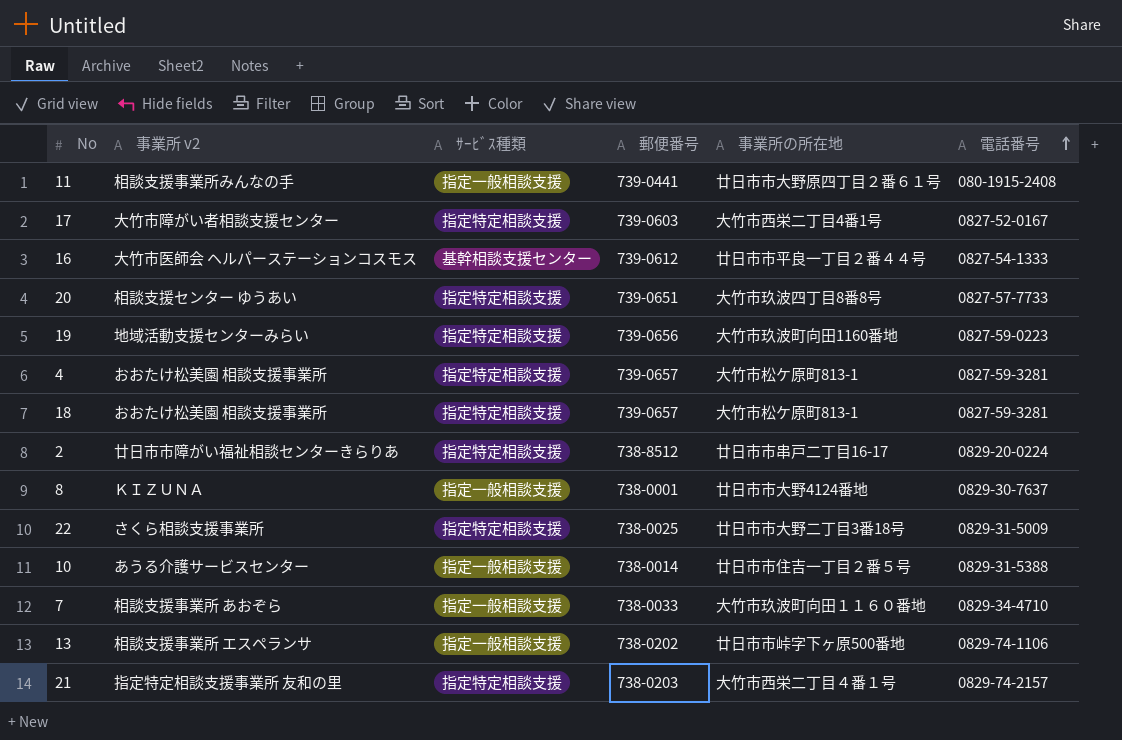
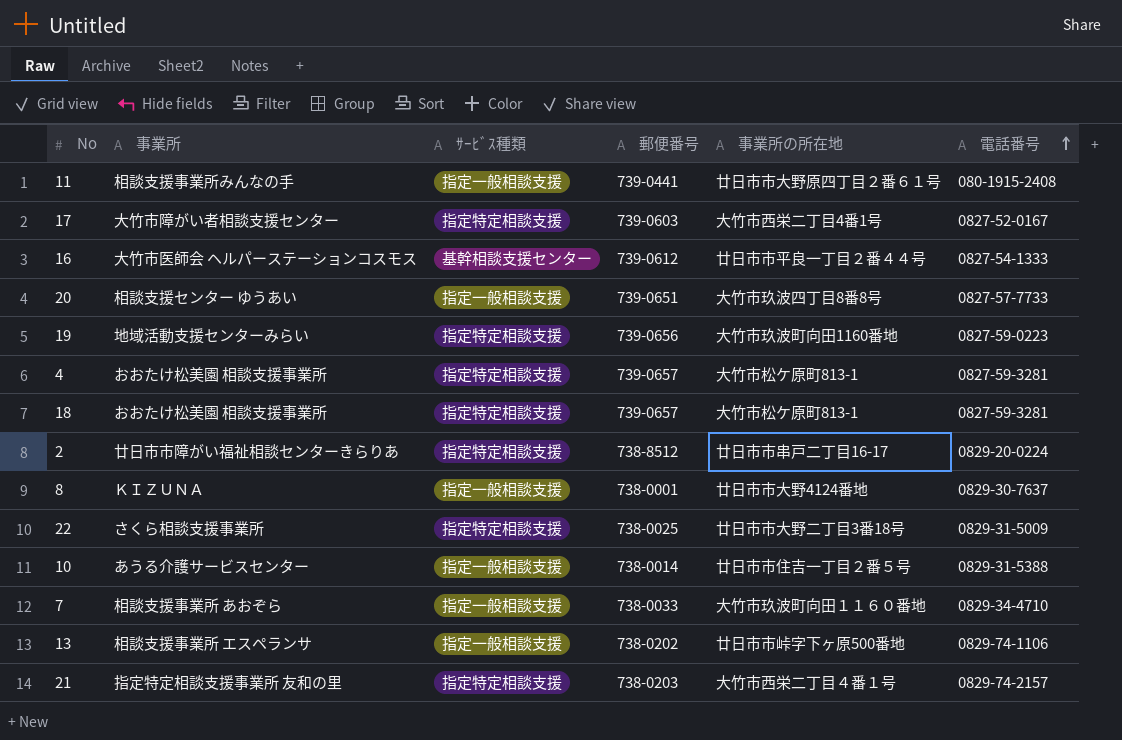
column name: 事業所 v2 -> 事業所
20 | ｻｰﾋﾞｽ種類: 指定特定相談支援 -> 指定一般相談支援

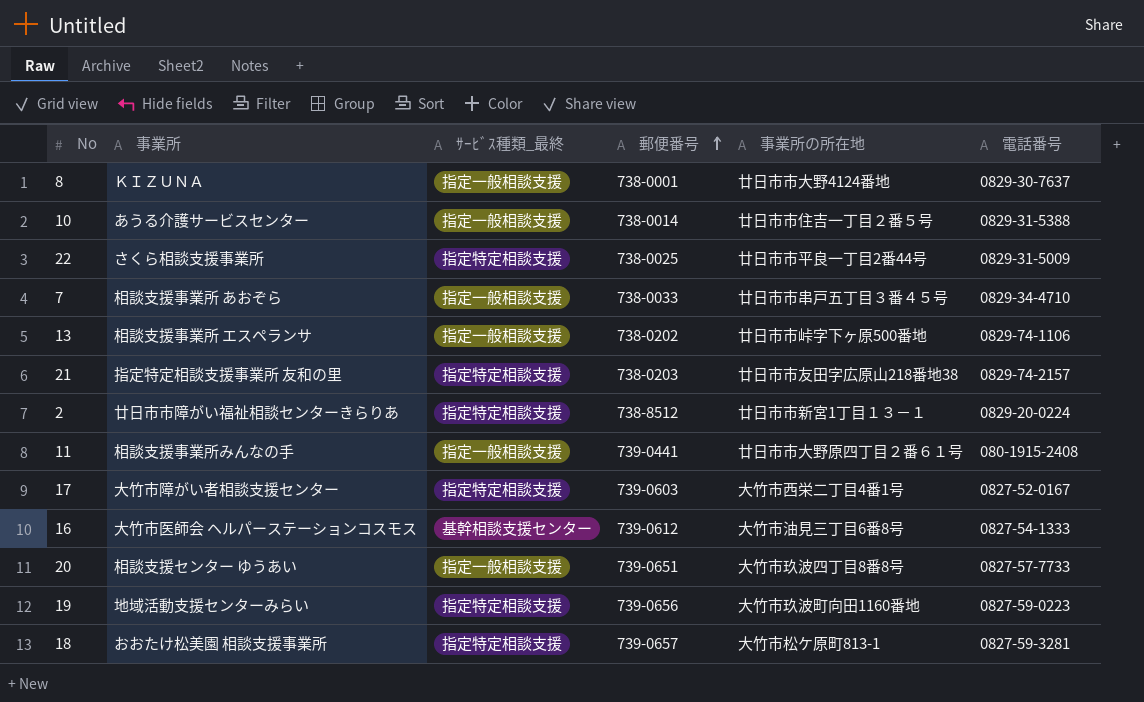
row order: 電話番号 ascending -> 郵便番号 ascending
column name: ｻｰﾋﾞｽ種類 -> ｻｰﾋﾞｽ種類_最終
row 4: おおたけ松美園 相談支援事業所 | 指定特定相談支援 | 739-0657 | 大竹市松ケ原町813-1 | 0827-59-3281 -> none
22 | 事業所の所在地: 廿日市市大野二丁目3番18号 -> 廿日市市平良一丁目2番44号
7 | 事業所の所在地: 大竹市玖波町向田１１６０番地 -> 廿日市市串戸五丁目３番４５号
21 | 事業所の所在地: 大竹市西栄二丁目４番１号 -> 廿日市市友田字広原山218番地38
2 | 事業所の所在地: 廿日市市串戸二丁目16-17 -> 廿日市市新宮1丁目１３－１
16 | 事業所の所在地: 廿日市市平良一丁目２番４４号 -> 大竹市油見三丁目6番8号

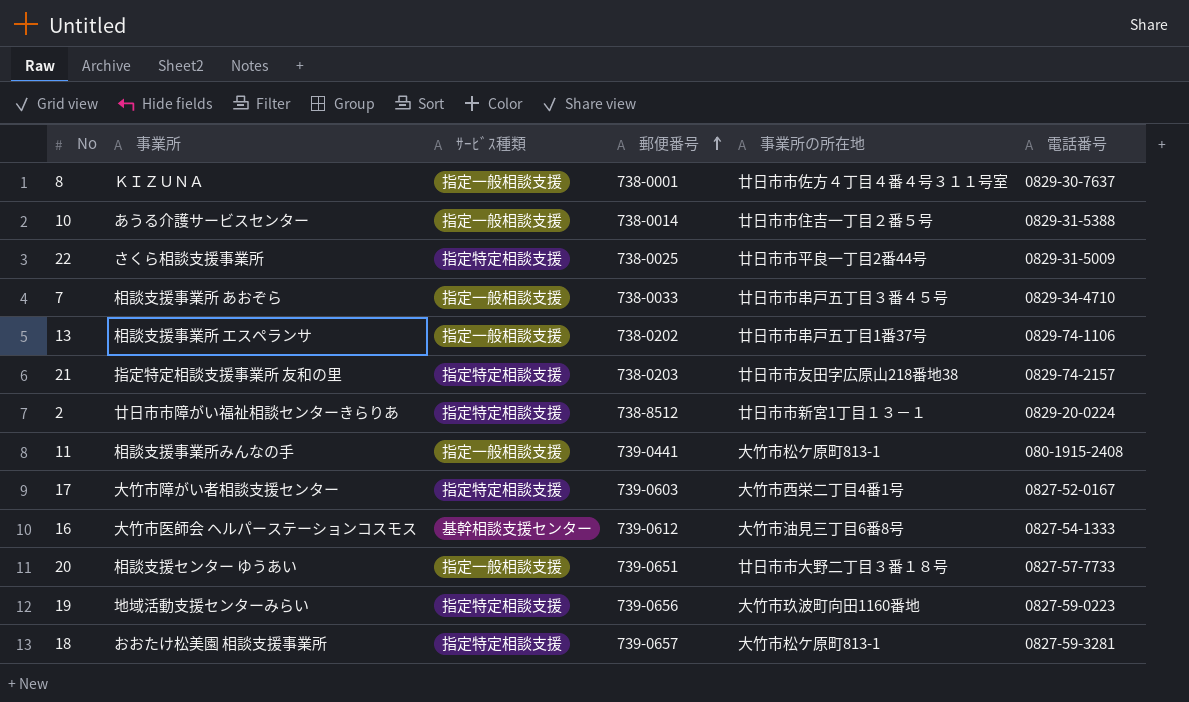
column name: ｻｰﾋﾞｽ種類_最終 -> ｻｰﾋﾞｽ種類
8 | 事業所の所在地: 廿日市市大野4124番地 -> 廿日市市佐方４丁目４番４号３１１号室
13 | 事業所の所在地: 廿日市市峠字下ヶ原500番地 -> 廿日市市串戸五丁目1番37号
11 | 事業所の所在地: 廿日市市大野原四丁目２番６１号 -> 大竹市松ケ原町813-1
20 | 事業所の所在地: 大竹市玖波四丁目8番8号 -> 廿日市市大野二丁目３番１８号

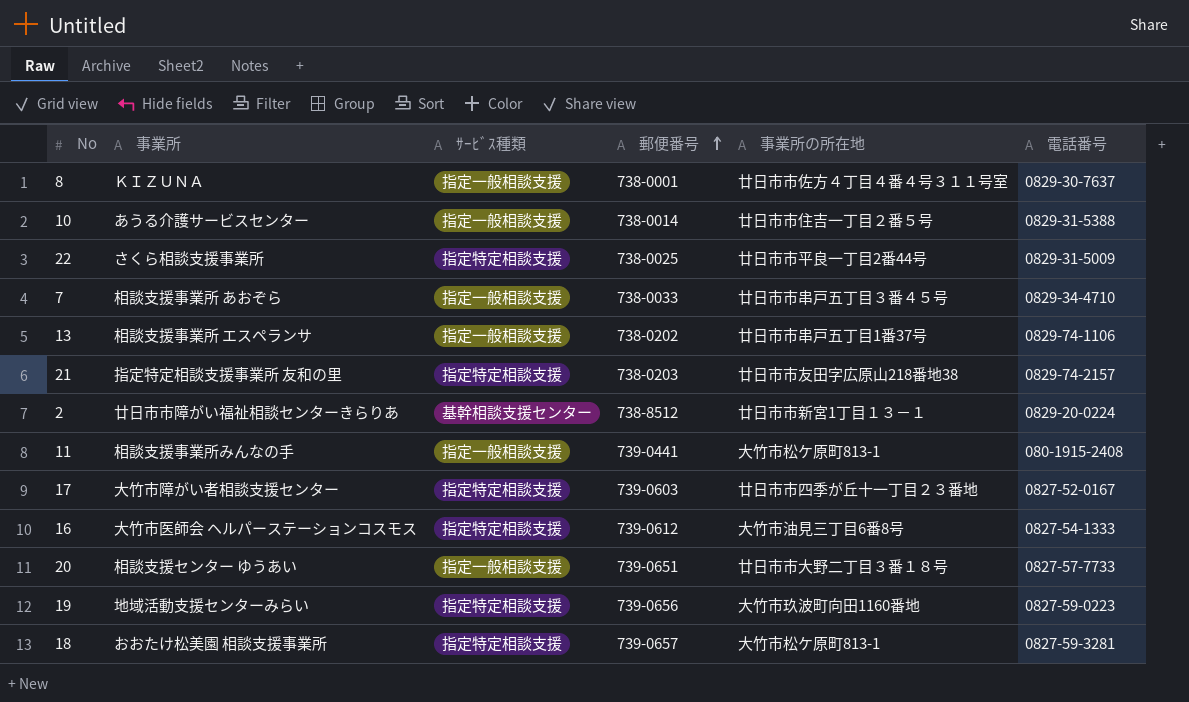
2 | ｻｰﾋﾞｽ種類: 指定特定相談支援 -> 基幹相談支援センター
17 | 事業所の所在地: 大竹市西栄二丁目4番1号 -> 廿日市市四季が丘十一丁目２３番地
16 | ｻｰﾋﾞｽ種類: 基幹相談支援センター -> 指定特定相談支援

